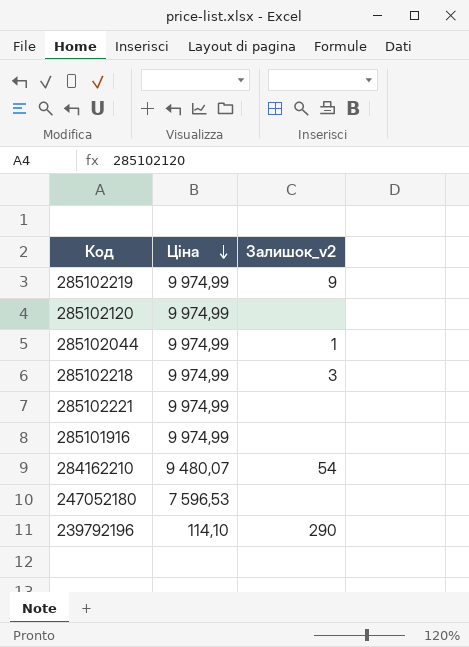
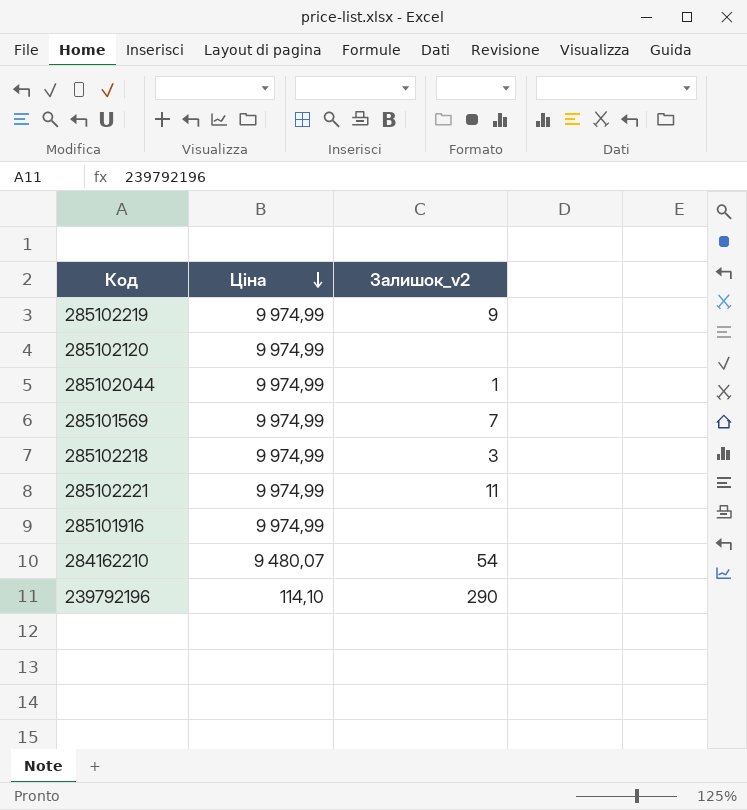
row 247052180: 7 596,53 | none -> none
row 285101569: none -> 9 974,99 | 7
285102221 | Залишок_v2: none -> 11

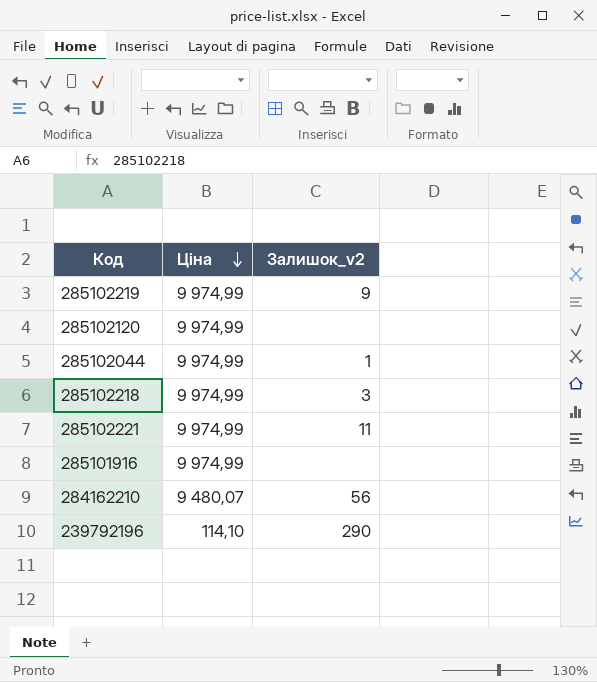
row 285101569: 9 974,99 | 7 -> none
284162210 | Залишок_v2: 54 -> 56

